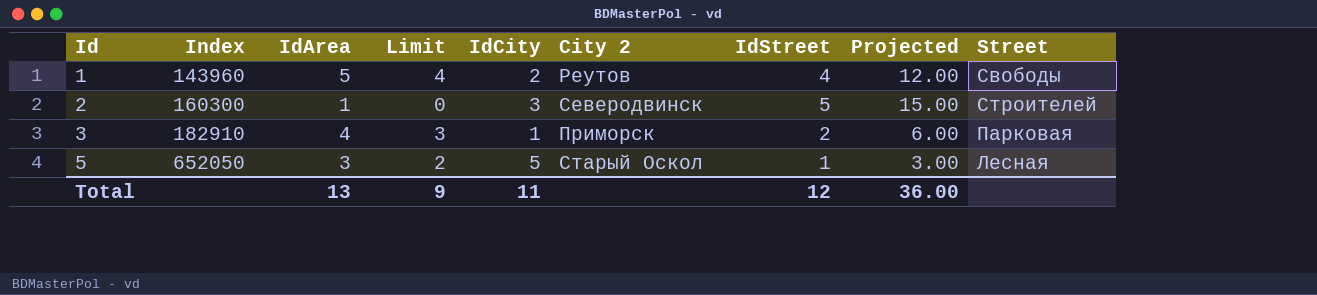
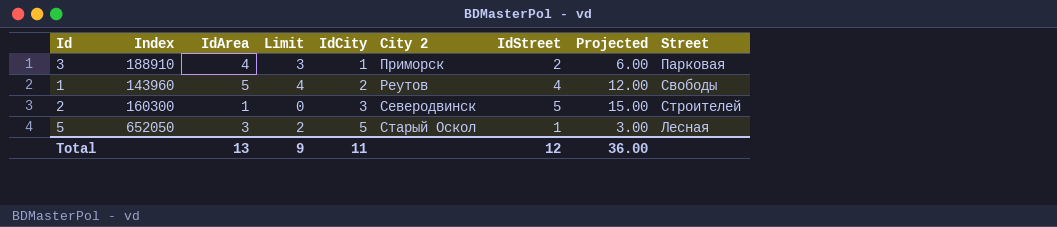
row order: Id ascending -> IdCity ascending
3 | Index: 182910 -> 188910

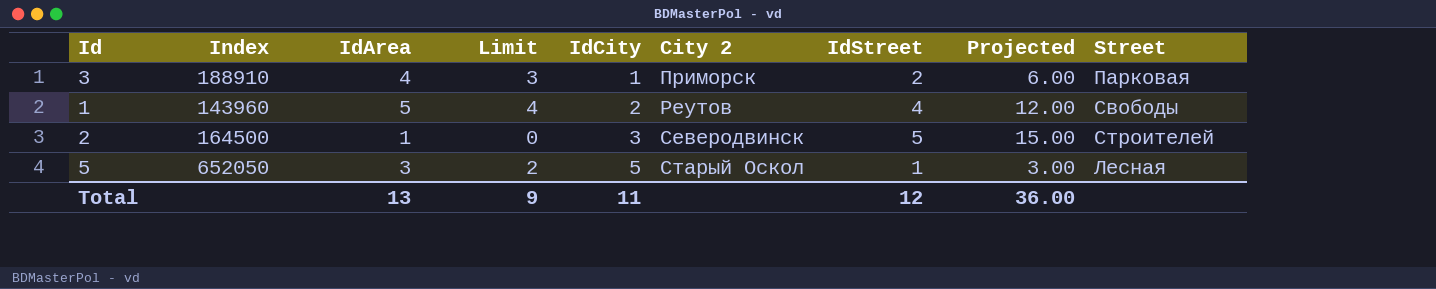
2 | Index: 160300 -> 164500

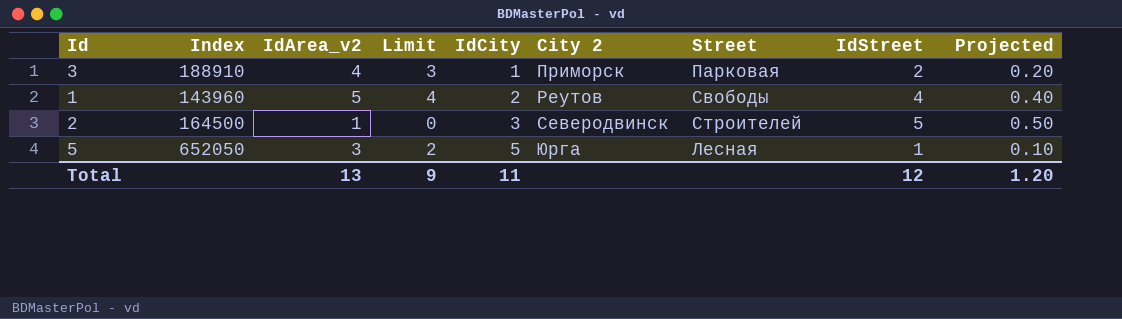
column name: IdArea -> IdArea_v2
column Street | position: 9 -> 7
column Projected | formula: [IdStreet] * 3 -> [IdStreet] * 0.1
5 | City 2: Старый Оскол -> Юрга
Total | Projected: 36.00 -> 1.20

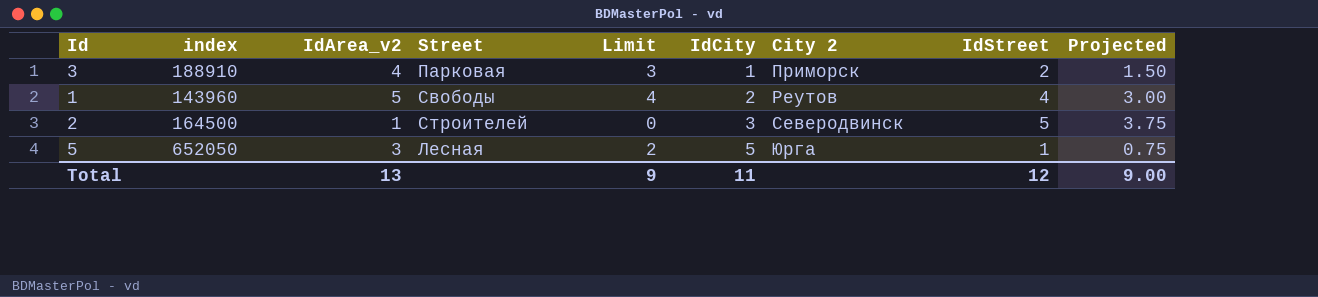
column name: Index -> index
column Street | position: 7 -> 4
column Projected | formula: [IdStreet] * 0.1 -> [IdStreet] * 0.75
Total | Projected: 1.20 -> 9.00

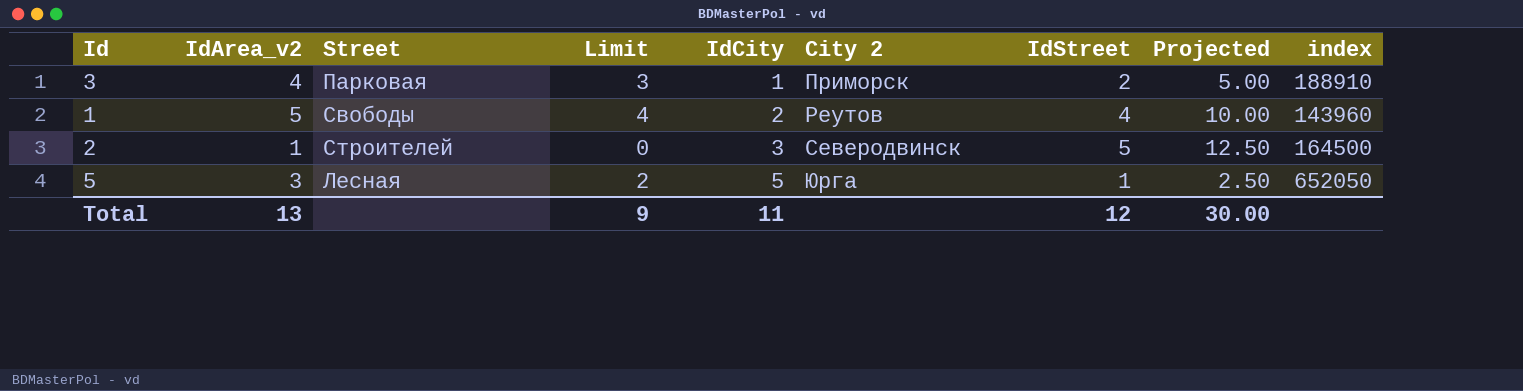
column Projected | formula: [IdStreet] * 0.75 -> [IdStreet] * 2.5
column index | position: 2 -> 9
Total | Projected: 9.00 -> 30.00

